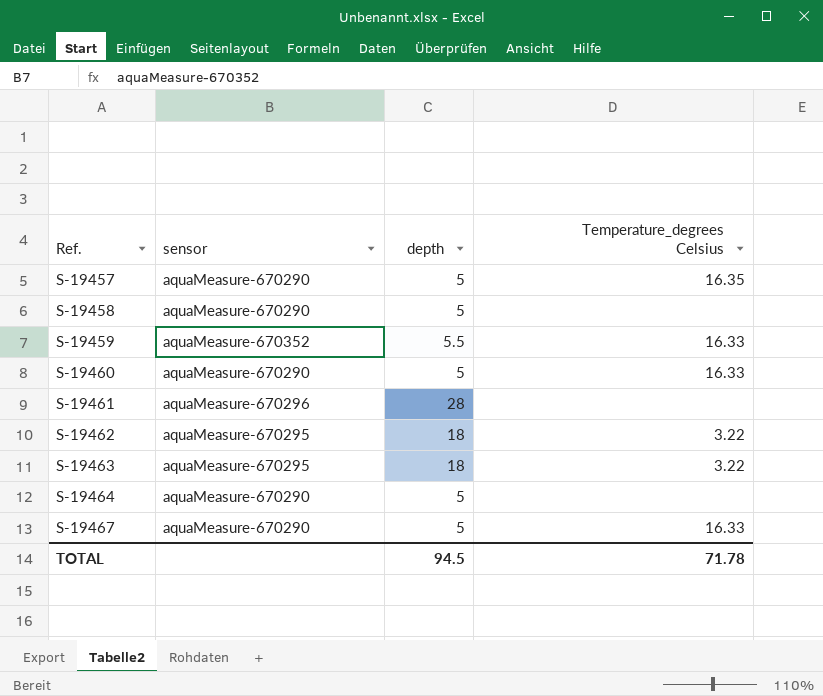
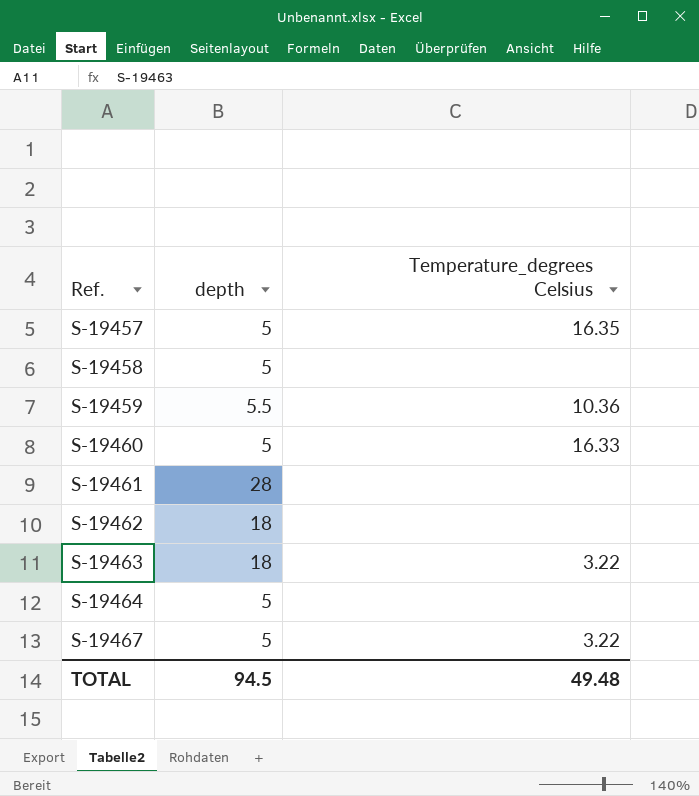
column sensor | position: 2 -> none
S-19459 | Temperature_degrees Celsius: 16.33 -> 10.36
S-19462 | Temperature_degrees Celsius: 3.22 -> none
S-19467 | Temperature_degrees Celsius: 16.33 -> 3.22
TOTAL | Temperature_degrees Celsius: 71.78 -> 49.48

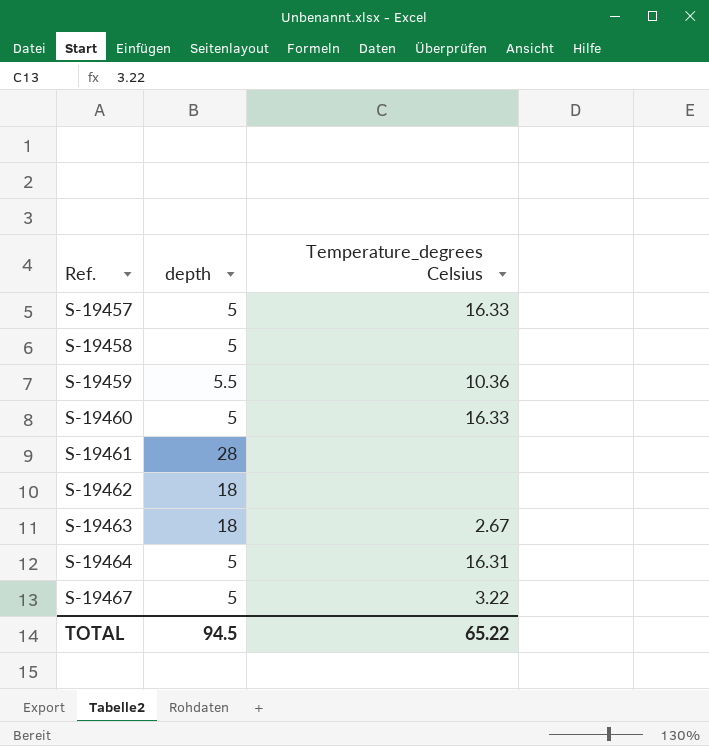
S-19457 | Temperature_degrees Celsius: 16.35 -> 16.33
S-19463 | Temperature_degrees Celsius: 3.22 -> 2.67
S-19464 | Temperature_degrees Celsius: none -> 16.31
TOTAL | Temperature_degrees Celsius: 49.48 -> 65.22

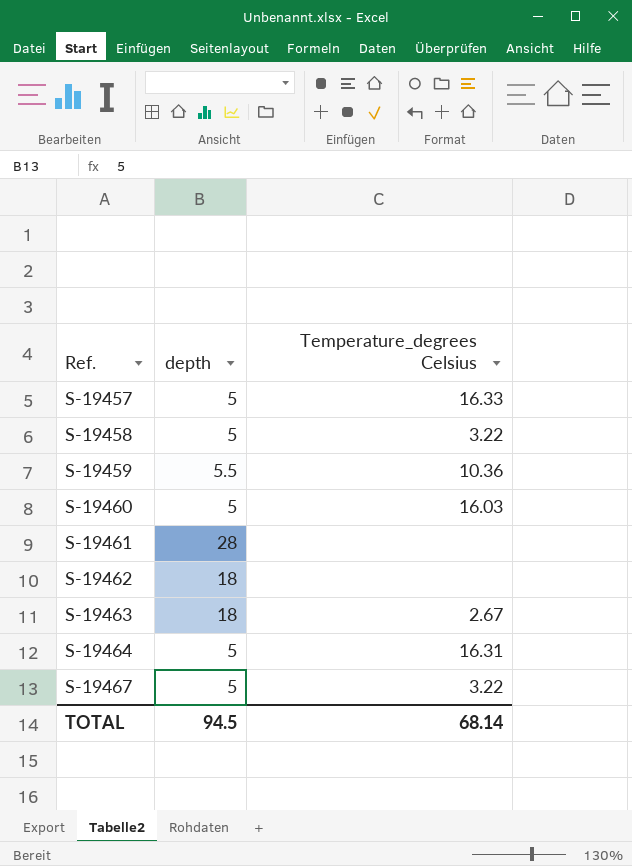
S-19458 | Temperature_degrees Celsius: none -> 3.22
S-19460 | Temperature_degrees Celsius: 16.33 -> 16.03
TOTAL | Temperature_degrees Celsius: 65.22 -> 68.14

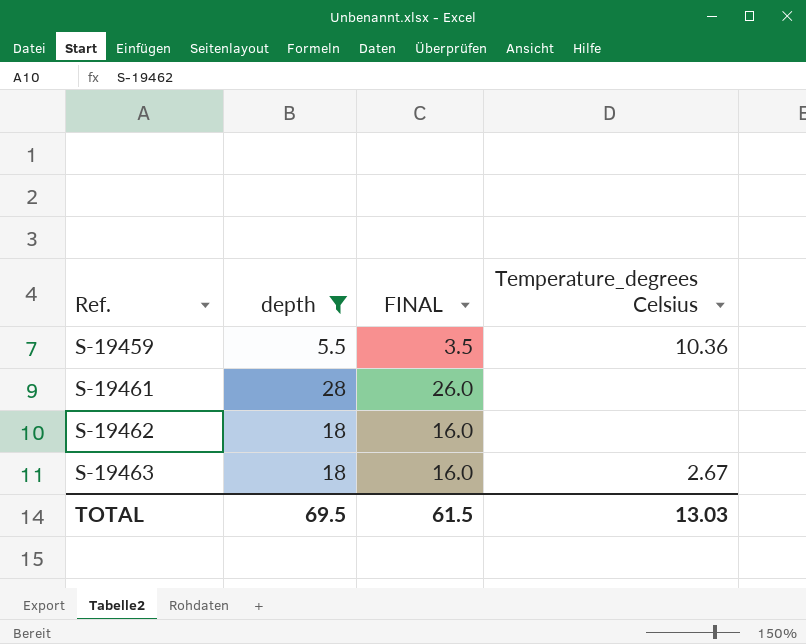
filter: none -> depth != 5
column FINAL | formula: none -> [depth] - 2
TOTAL | depth: 94.5 -> 69.5
TOTAL | Temperature_degrees Celsius: 68.14 -> 13.03

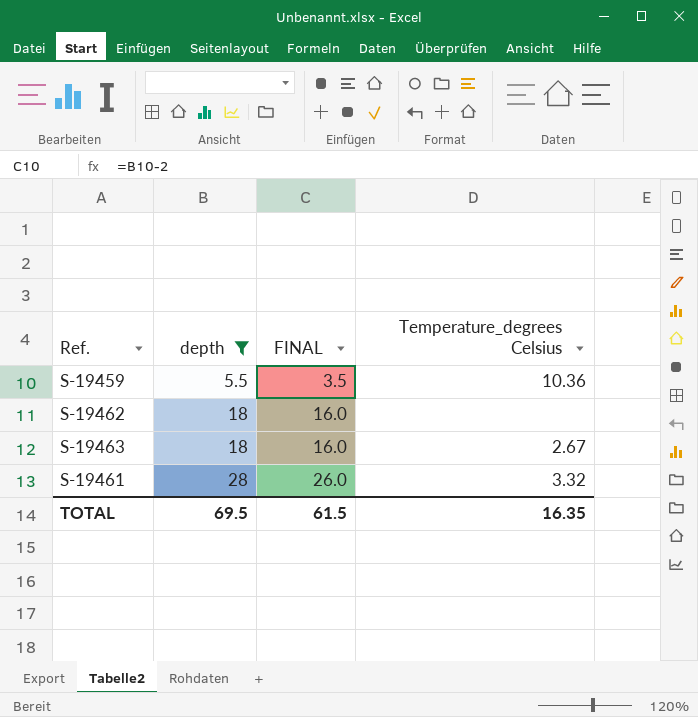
row order: Ref. ascending -> depth ascending
S-19461 | Temperature_degrees Celsius: none -> 3.32
TOTAL | Temperature_degrees Celsius: 13.03 -> 16.35

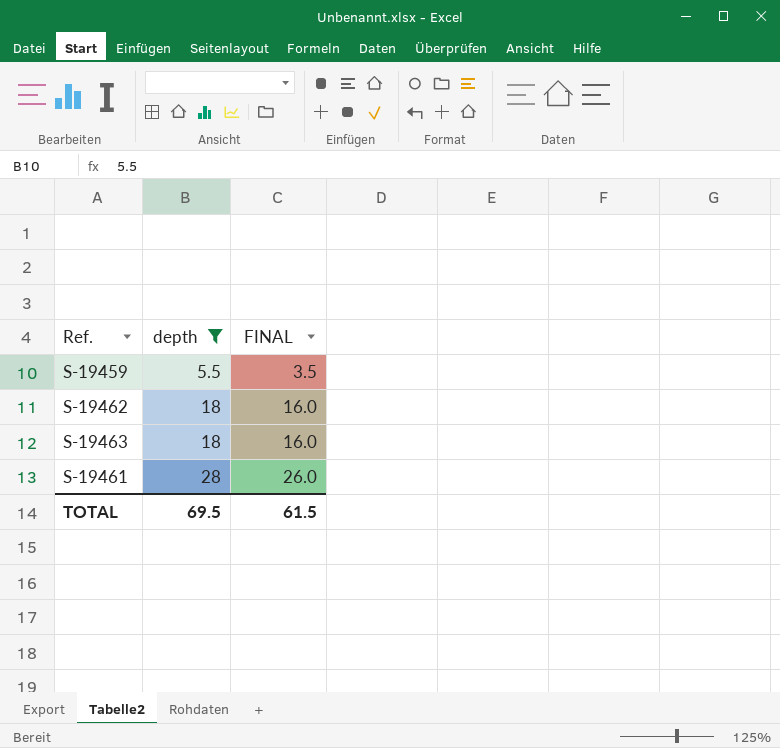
column Temperature_degrees Celsius | position: 4 -> none

